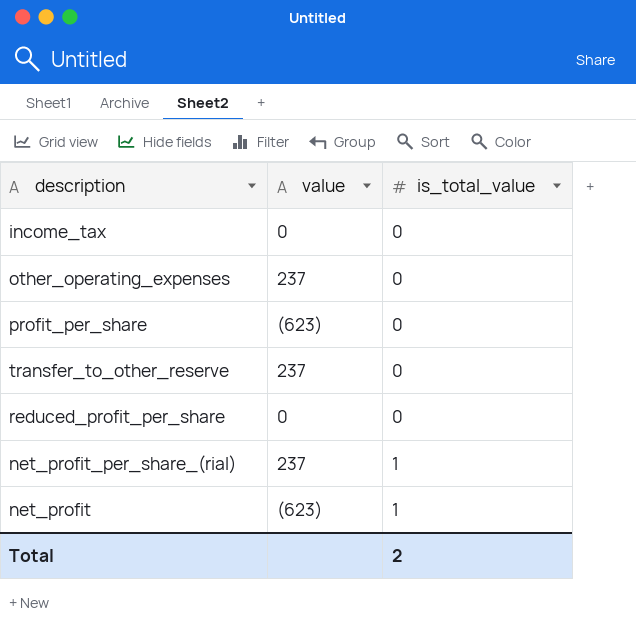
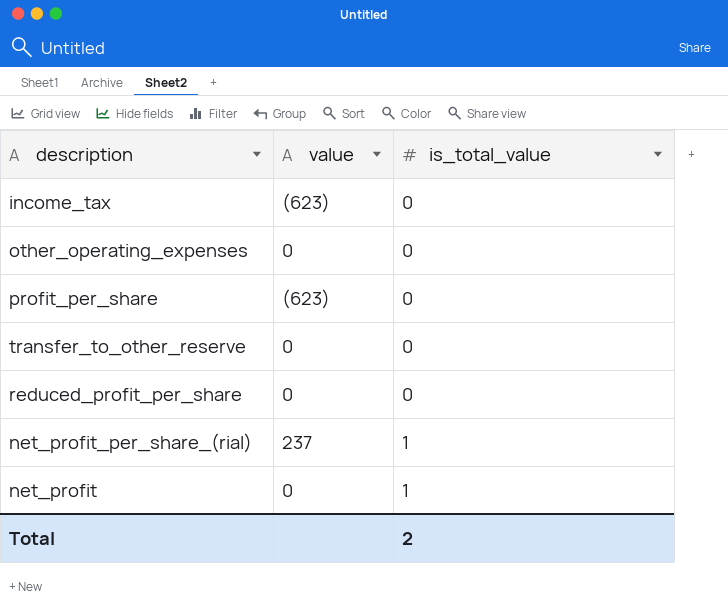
income_tax | value: 0 -> (623)
other_operating_expenses | value: 237 -> 0
transfer_to_other_reserve | value: 237 -> 0
net_profit | value: (623) -> 0

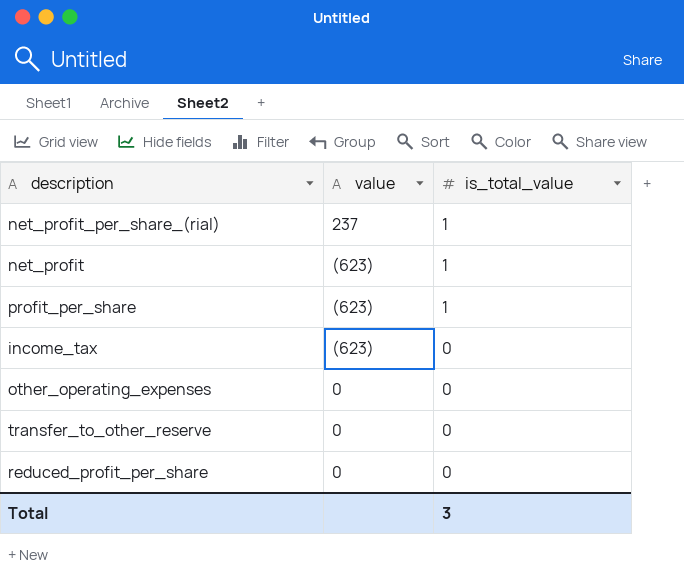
row order: is_total_value ascending -> is_total_value descending
net_profit | value: 0 -> (623)
profit_per_share | is_total_value: 0 -> 1
Total | is_total_value: 2 -> 3

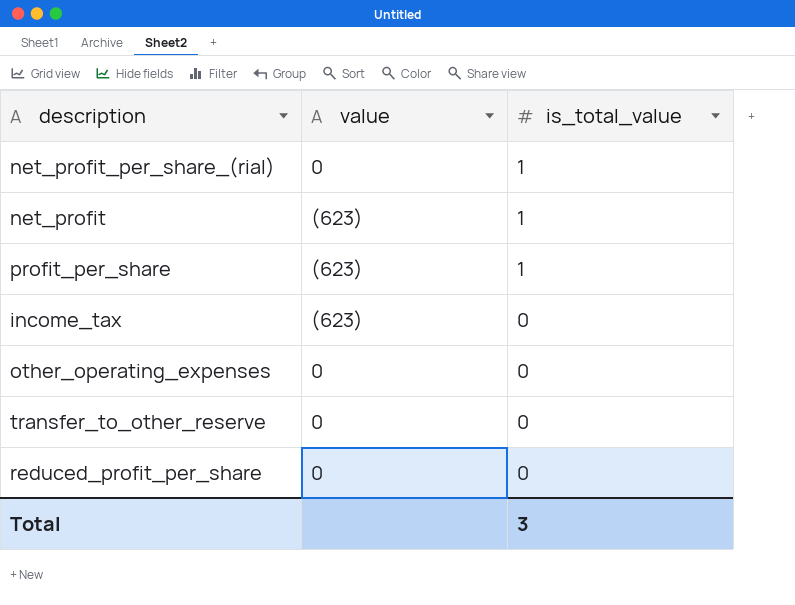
net_profit_per_share_(rial) | value: 237 -> 0

